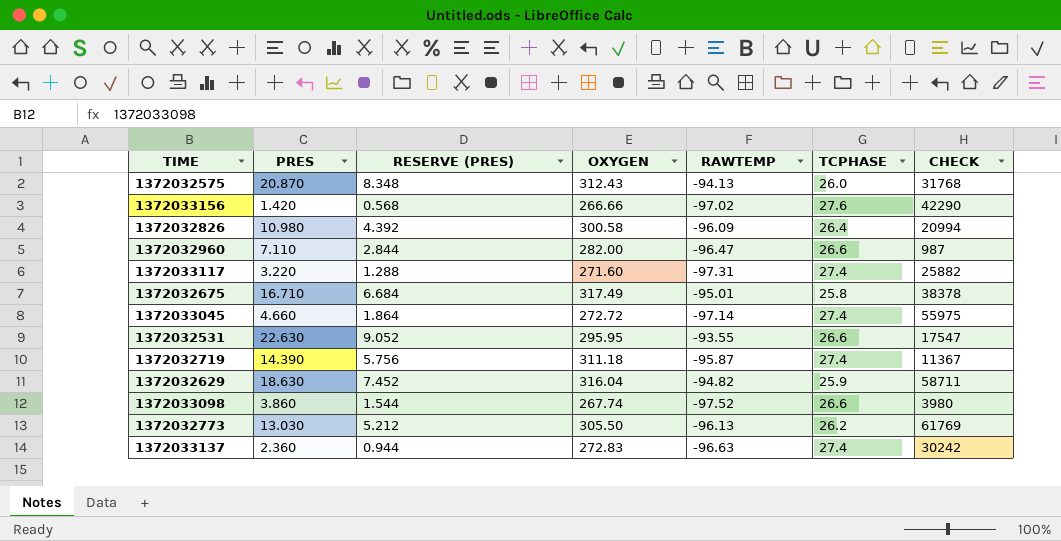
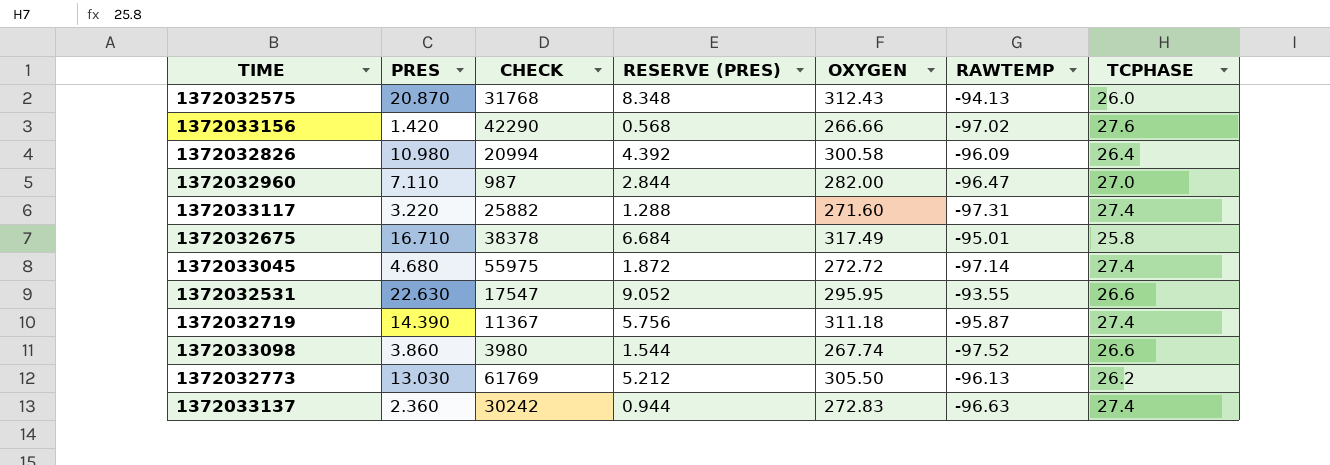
column CHECK | position: 7 -> 3
row 1372032629: 18.630 | 7.452 | 316.04 | -94.82 | 25.9 | 58711 -> none
1372032960 | TCPHASE: 26.6 -> 27.0
1372033045 | PRES: 4.660 -> 4.680
1372033045 | RESERVE (PRES): 1.864 -> 1.872

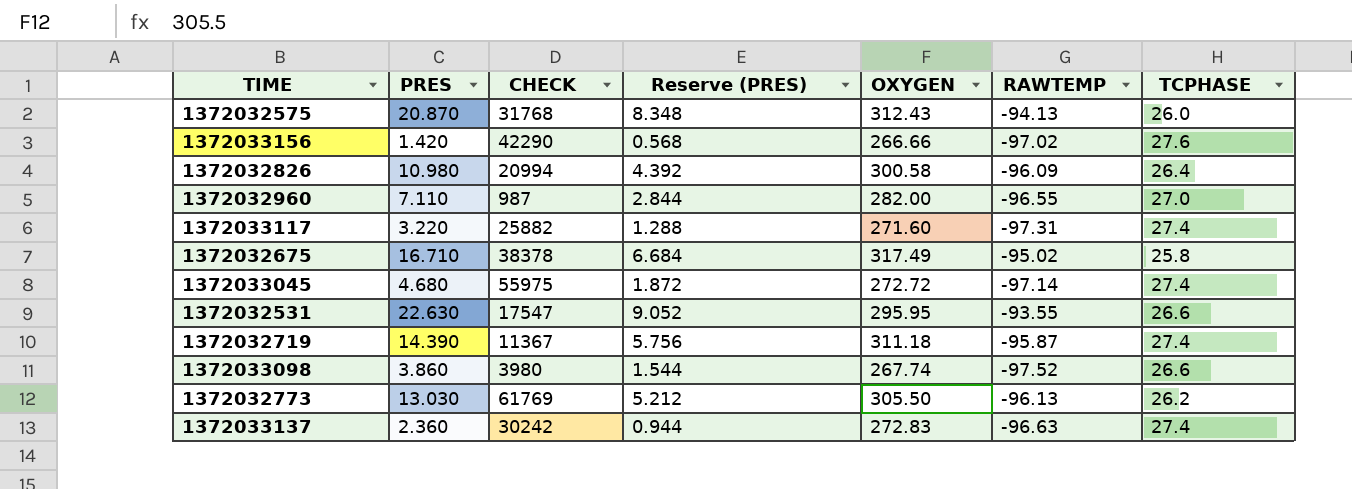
column name: RESERVE (PRES) -> Reserve (PRES)
1372032960 | RAWTEMP: -96.47 -> -96.55
1372032675 | RAWTEMP: -95.01 -> -95.02

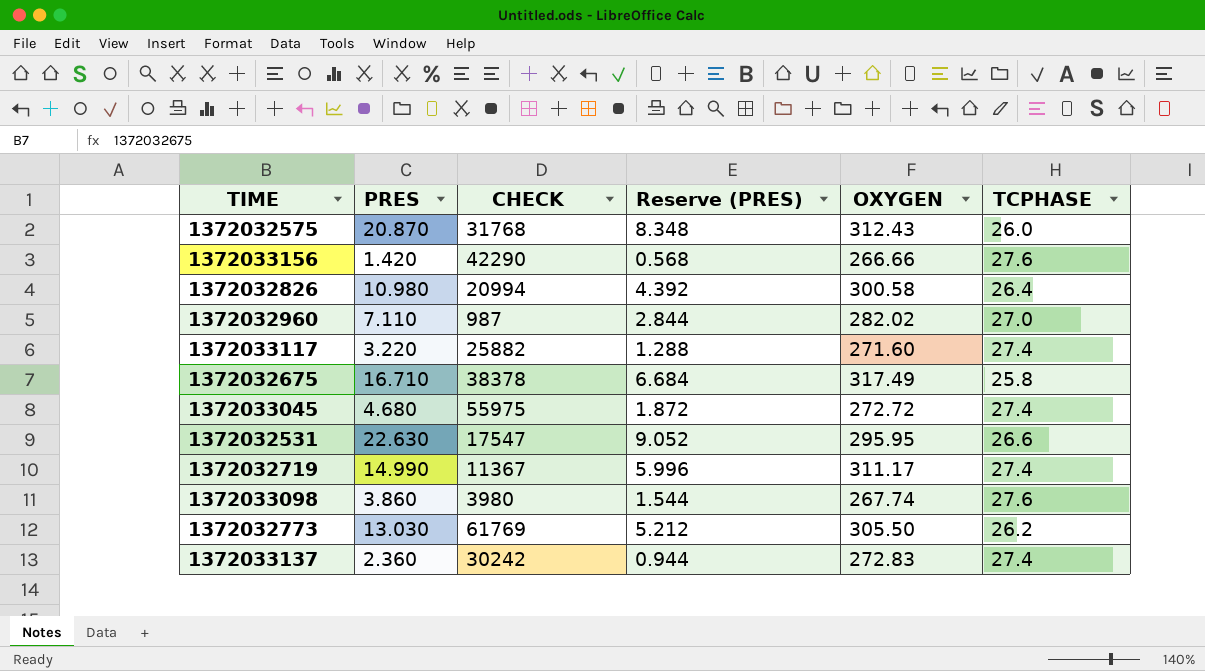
column RAWTEMP | position: 6 -> none
1372032960 | OXYGEN: 282.00 -> 282.02
1372032719 | PRES: 14.390 -> 14.990
1372032719 | Reserve (PRES): 5.756 -> 5.996
1372032719 | OXYGEN: 311.18 -> 311.17
1372033098 | TCPHASE: 26.6 -> 27.6

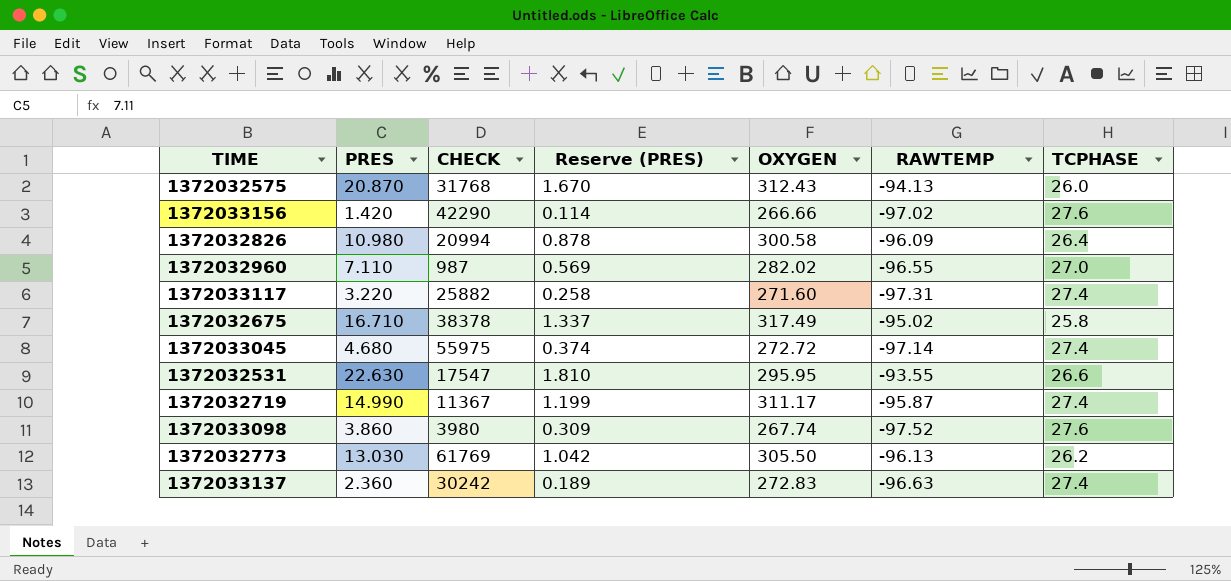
column Reserve (PRES) | formula: [PRES] * 0.4 -> [PRES] * 0.08
column RAWTEMP | position: none -> 6

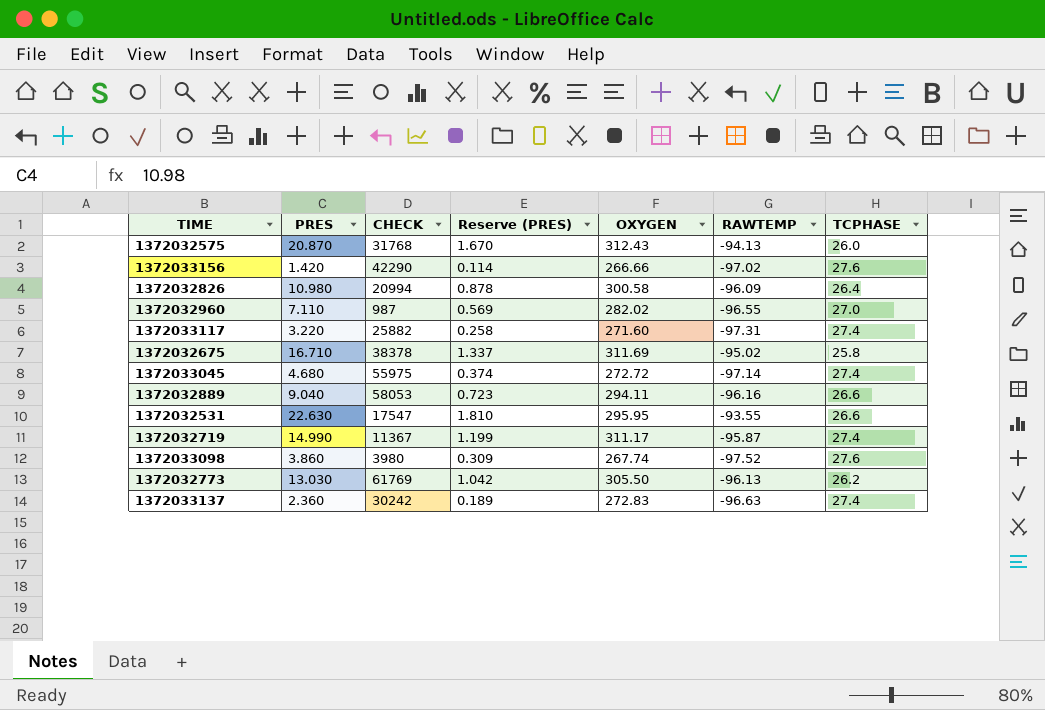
1372032675 | OXYGEN: 317.49 -> 311.69
row 1372032889: none -> 9.040 | 58053 | 0.723 | 294.11 | -96.16 | 26.6

